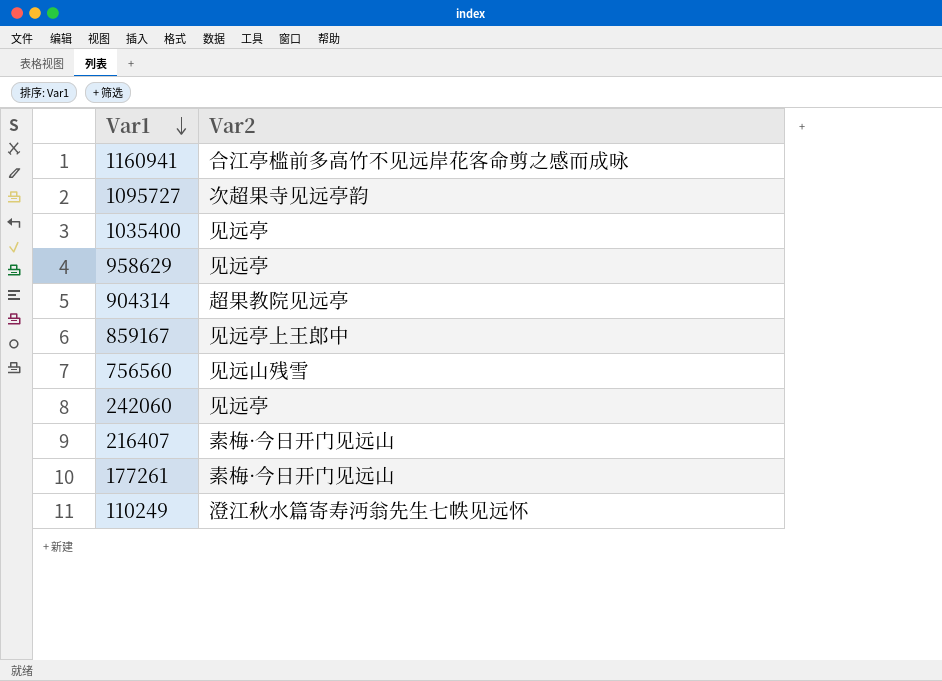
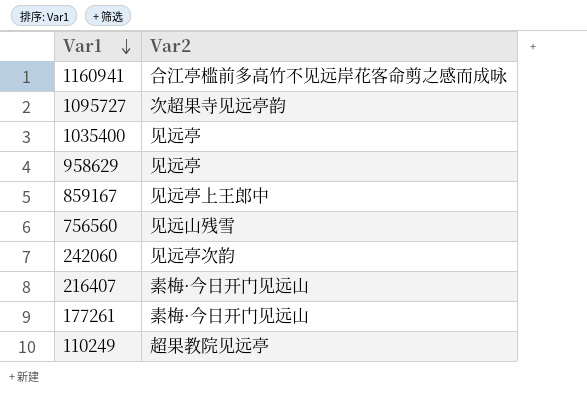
row 904314: 超果教院见远亭 -> none
242060 | Var2: 见远亭 -> 见远亭次韵
110249 | Var2: 澄江秋水篇寄寿沔翁先生七帙见远怀 -> 超果教院见远亭

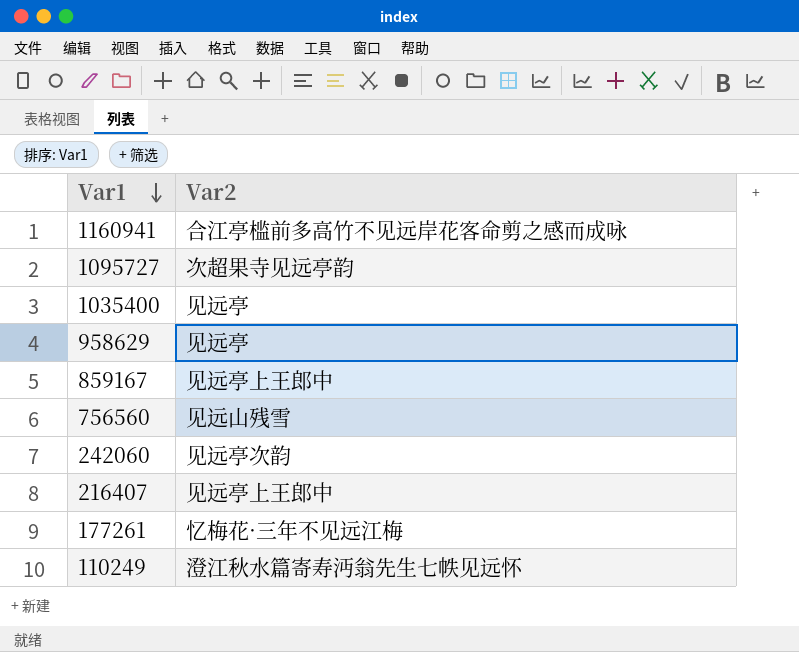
216407 | Var2: 素梅·今日开门见远山 -> 见远亭上王郎中
177261 | Var2: 素梅·今日开门见远山 -> 忆梅花·三年不见远江梅
110249 | Var2: 超果教院见远亭 -> 澄江秋水篇寄寿沔翁先生七帙见远怀

